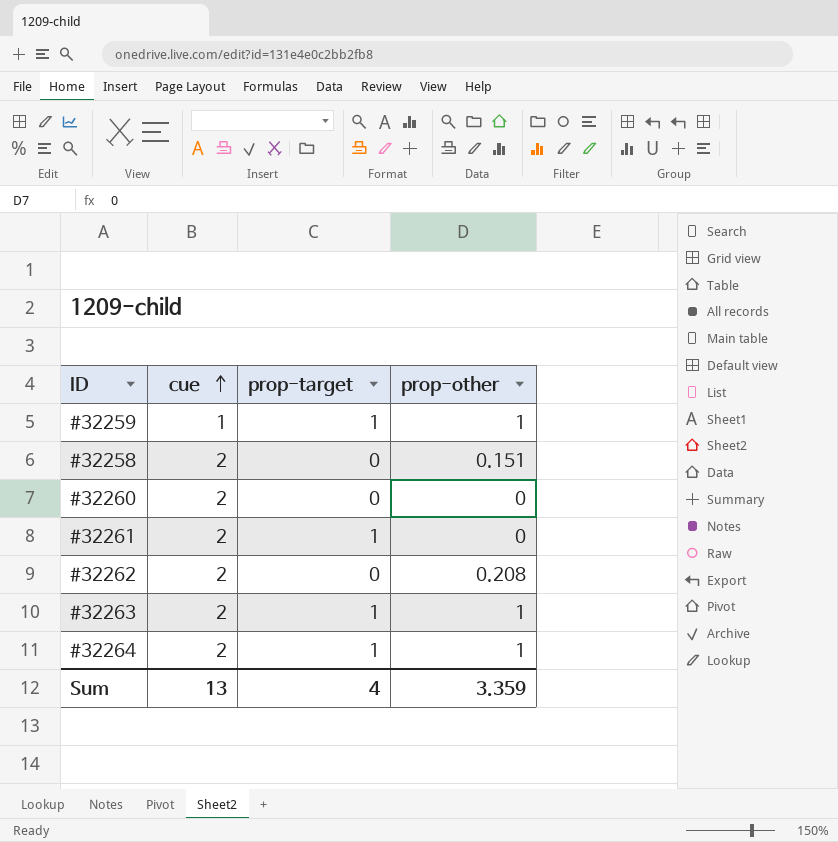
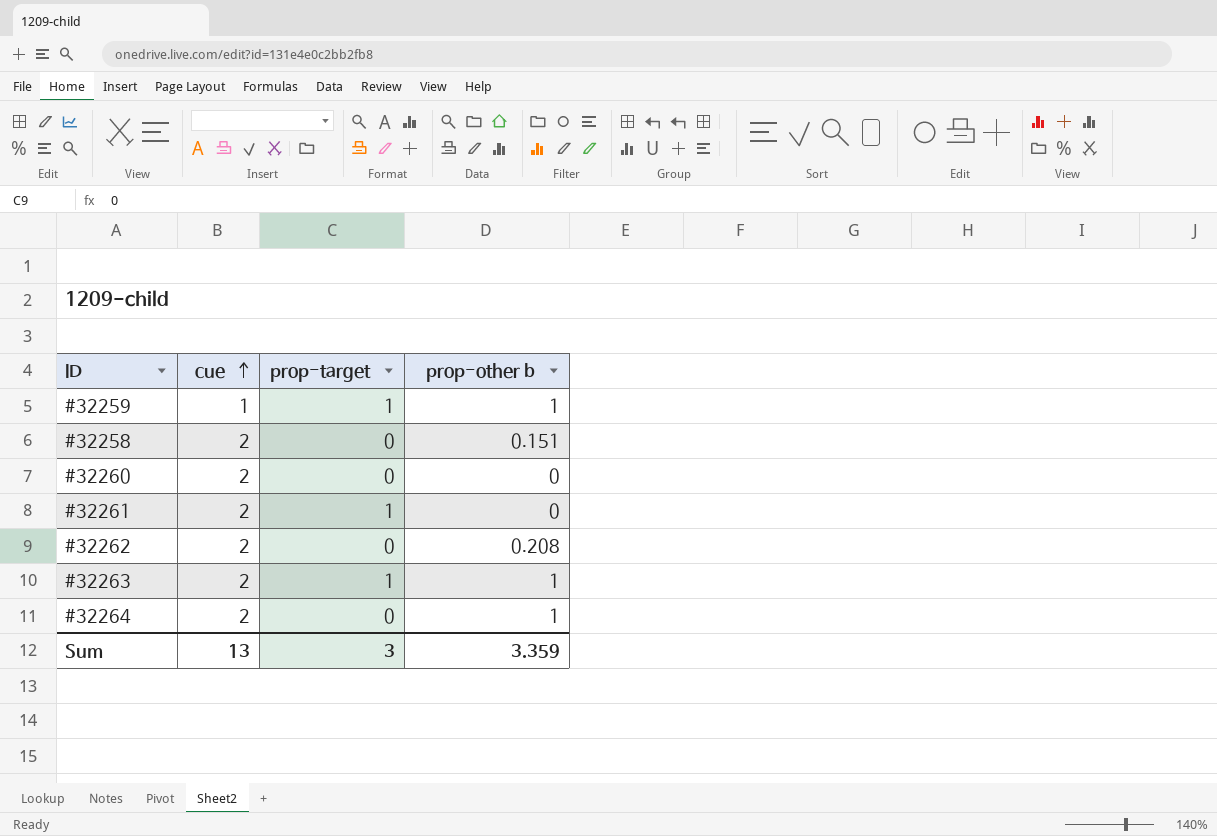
column name: prop-other -> prop-other b
#32264 | prop-target: 1 -> 0
Sum | prop-target: 4 -> 3

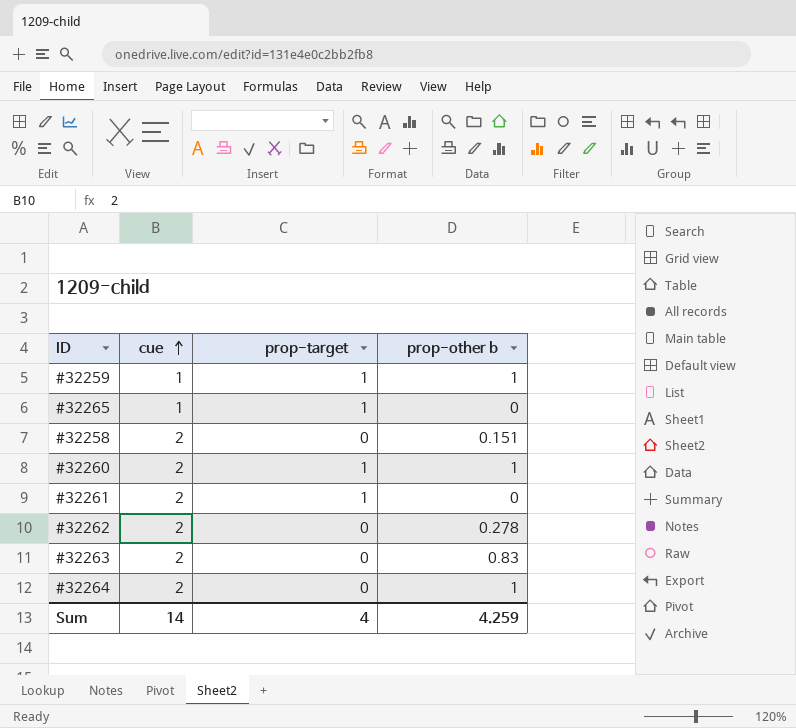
row #32265: none -> 1 | 1 | 0
#32260 | prop-target: 0 -> 1
#32260 | prop-other b: 0 -> 1
#32262 | prop-other b: 0.208 -> 0.278
#32263 | prop-target: 1 -> 0
#32263 | prop-other b: 1 -> 0.83
Sum | cue: 13 -> 14
Sum | prop-target: 3 -> 4
Sum | prop-other b: 3.359 -> 4.259

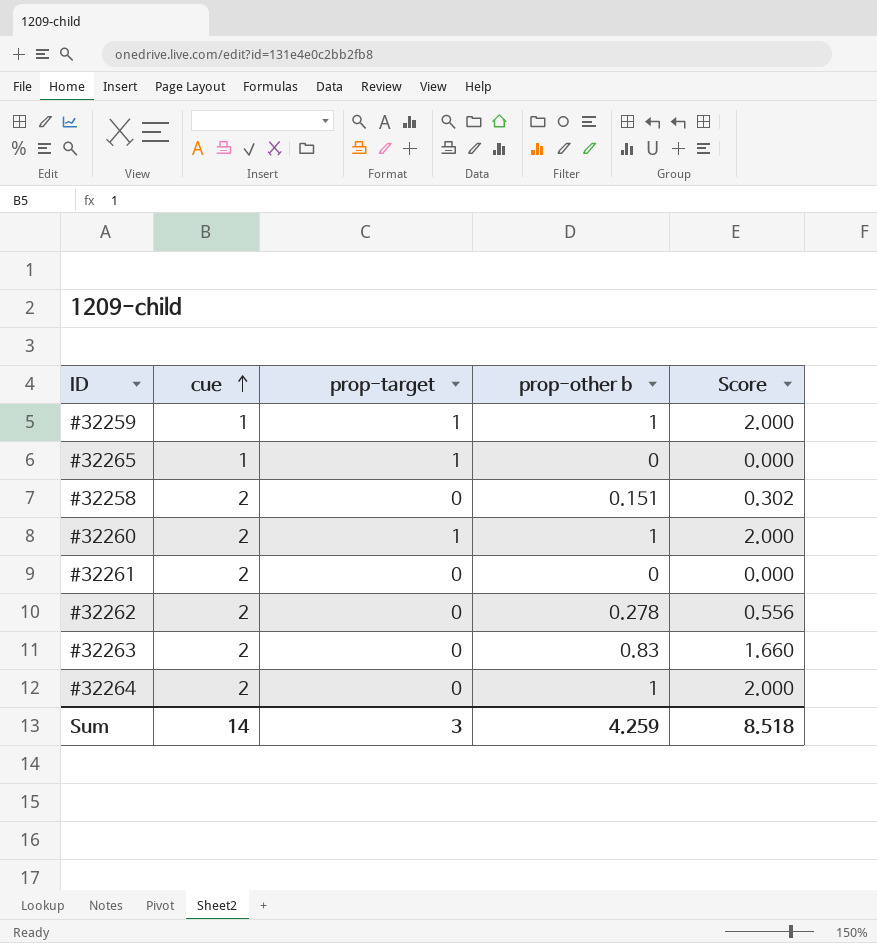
column Score | formula: none -> [prop-other b] * 2
#32261 | prop-target: 1 -> 0
Sum | prop-target: 4 -> 3

